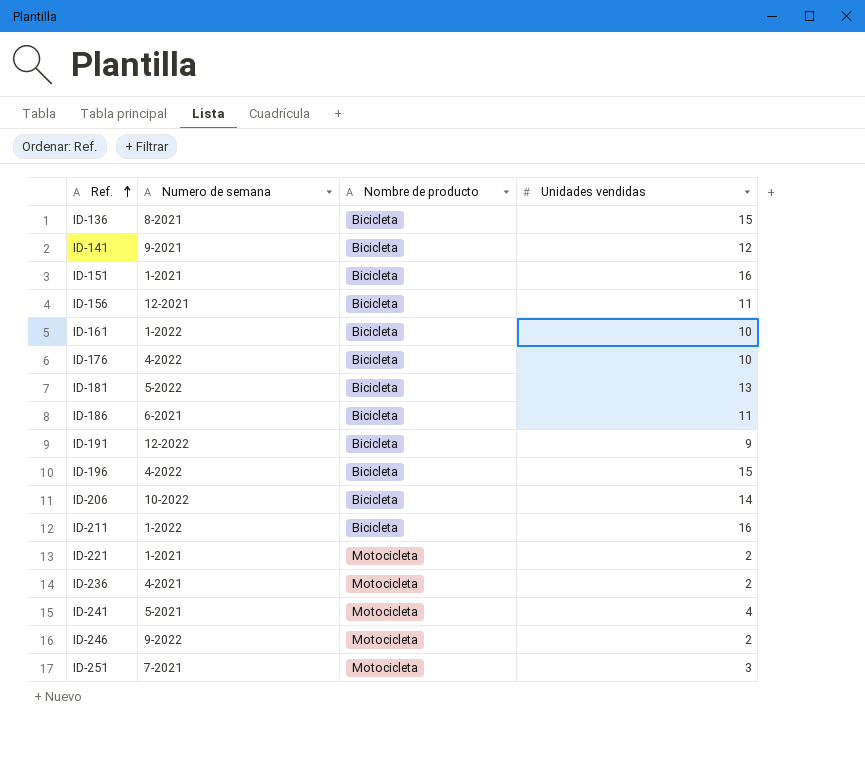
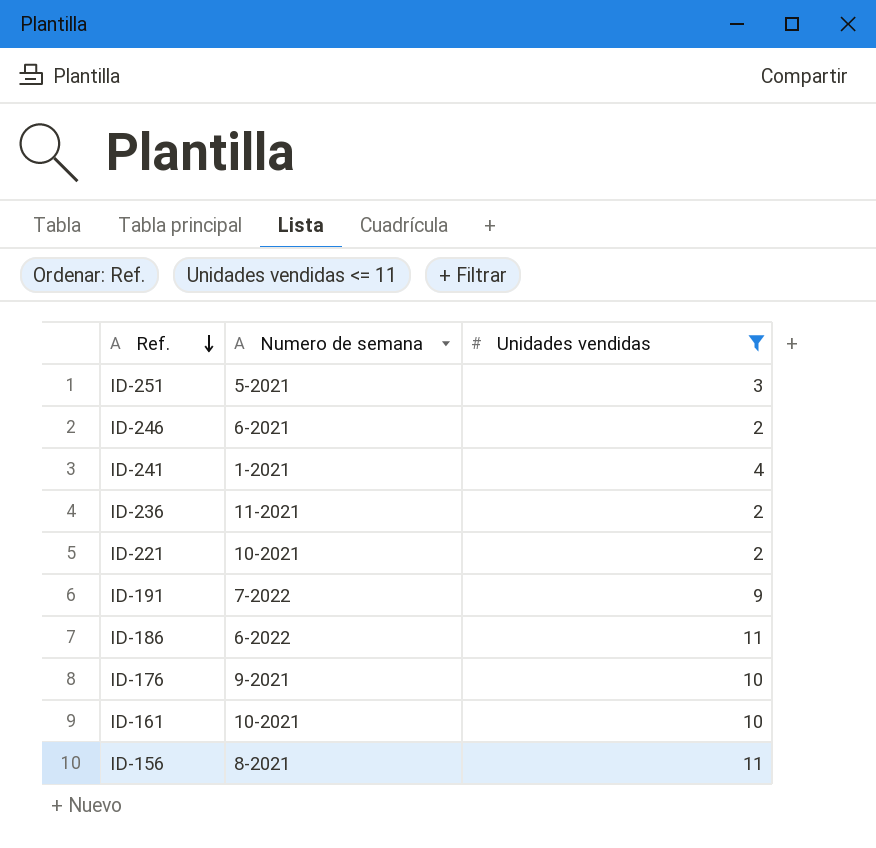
filter: none -> Unidades vendidas <= 11
row order: Ref. ascending -> Ref. descending
column Nombre de producto | position: 3 -> none
ID-251 | Numero de semana: 7-2021 -> 5-2021
ID-246 | Numero de semana: 9-2022 -> 6-2021
ID-241 | Numero de semana: 5-2021 -> 1-2021
ID-236 | Numero de semana: 4-2021 -> 11-2021
ID-221 | Numero de semana: 1-2021 -> 10-2021
ID-191 | Numero de semana: 12-2022 -> 7-2022
ID-186 | Numero de semana: 6-2021 -> 6-2022
ID-176 | Numero de semana: 4-2022 -> 9-2021
ID-161 | Numero de semana: 1-2022 -> 10-2021
ID-156 | Numero de semana: 12-2021 -> 8-2021

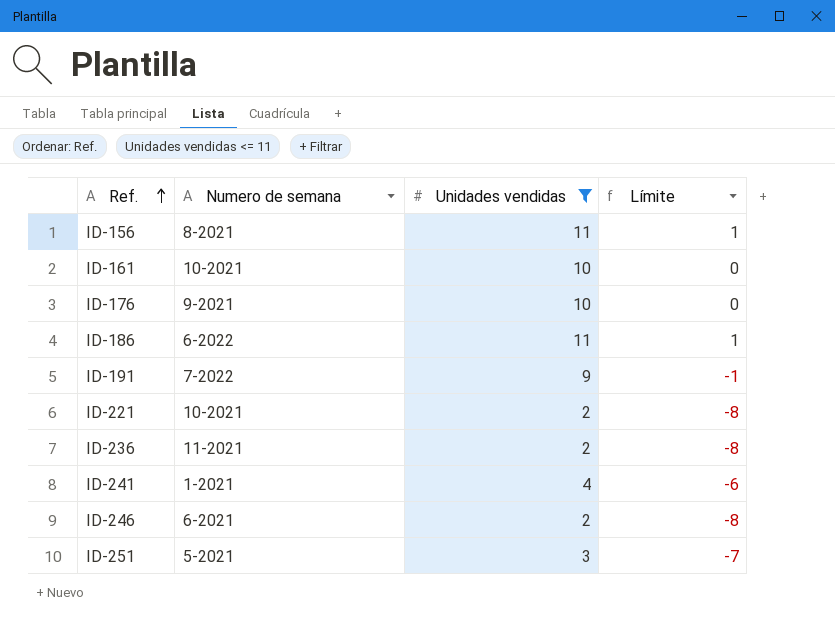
row order: Ref. descending -> Ref. ascending
column Límite | formula: none -> [Unidades vendidas] - 10

